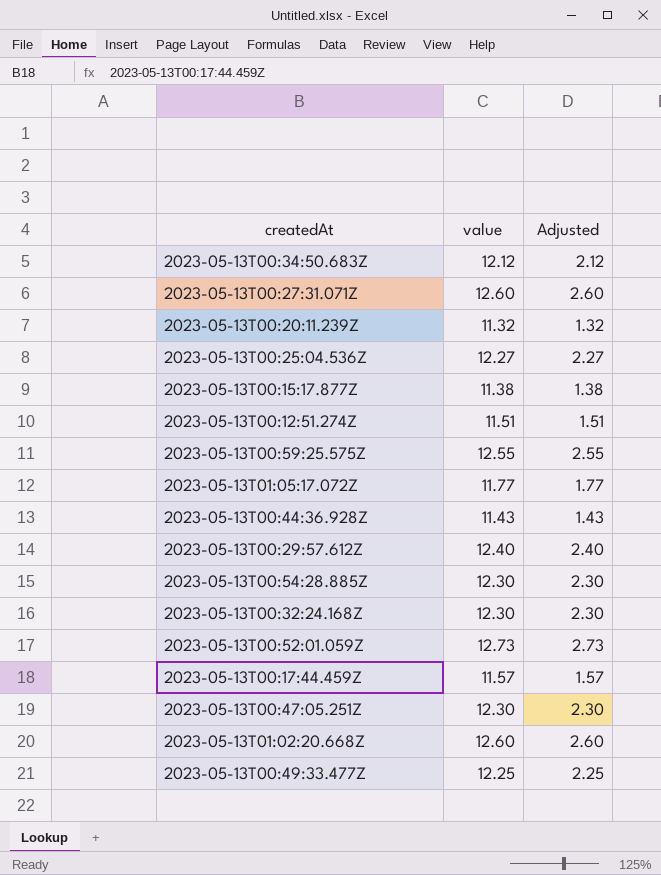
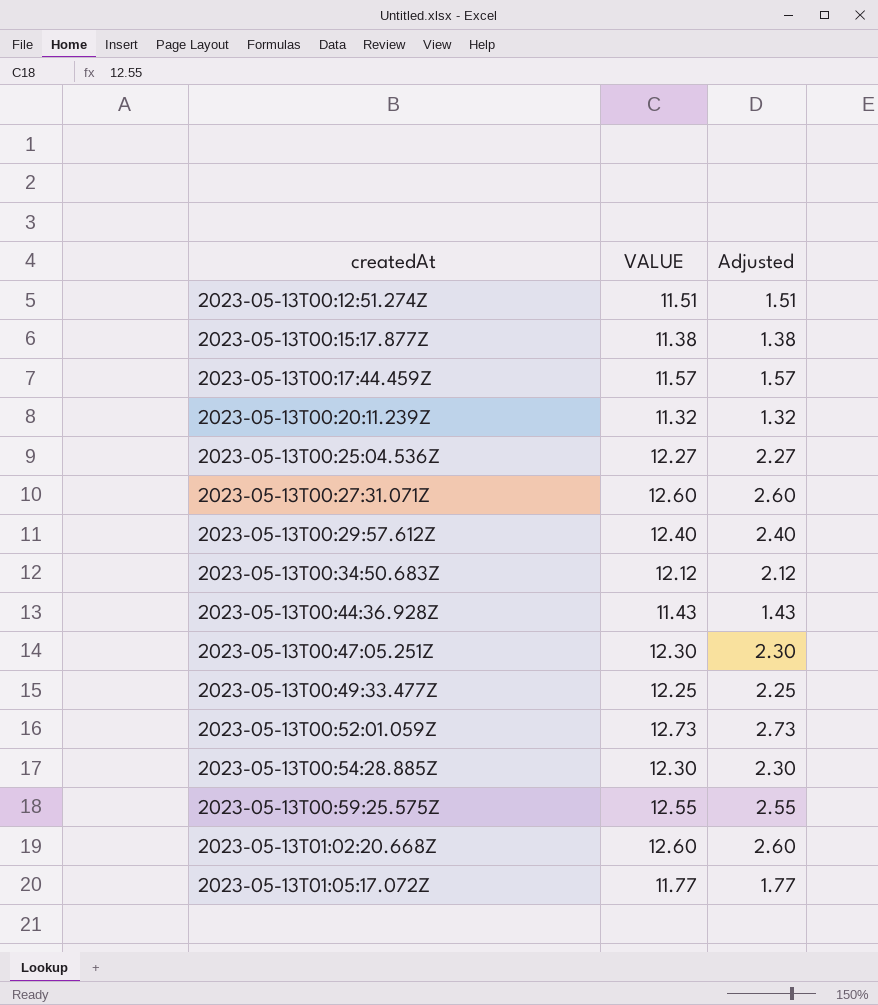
row order: none -> createdAt ascending
column name: value -> VALUE
row 2023-05-13T00:32:24.168Z: 12.30 | 2.30 -> none

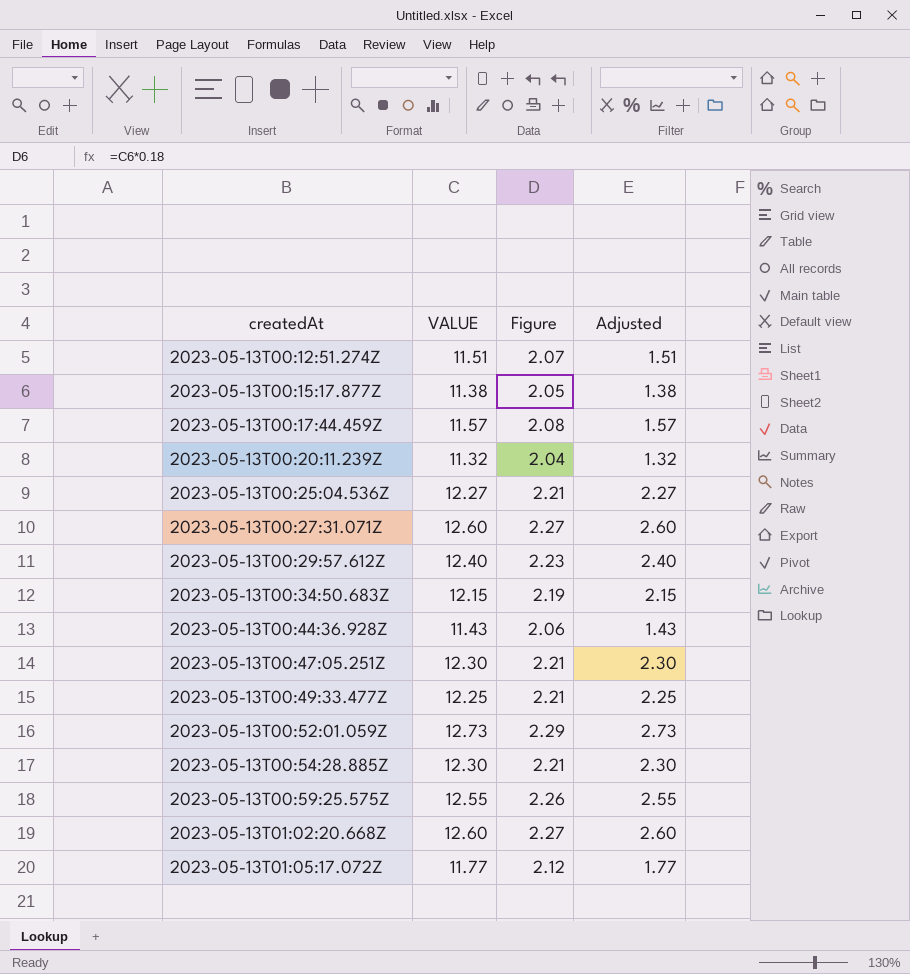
column Figure | formula: none -> [VALUE] * 0.18
2023-05-13T00:34:50.683Z | VALUE: 12.12 -> 12.15
2023-05-13T00:34:50.683Z | Adjusted: 2.12 -> 2.15

